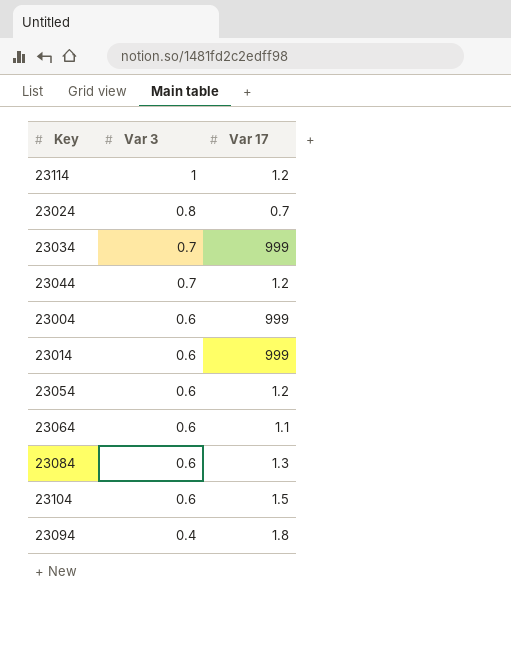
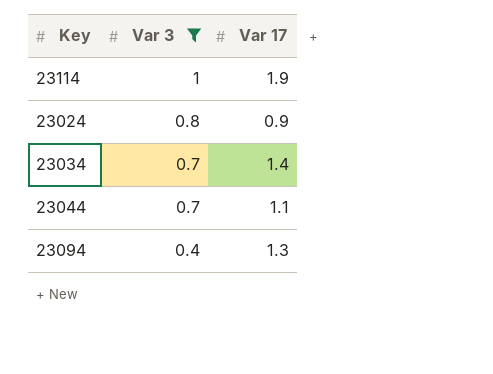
filter: none -> Var 3 != 0.6
23114 | Var 17: 1.2 -> 1.9
23024 | Var 17: 0.7 -> 0.9
23034 | Var 17: 999 -> 1.4
23044 | Var 17: 1.2 -> 1.1
23094 | Var 17: 1.8 -> 1.3

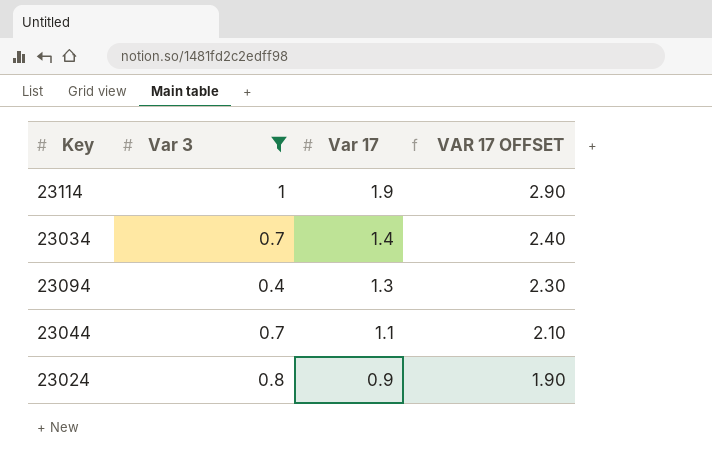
row order: Var 3 descending -> Var 17 descending
column VAR 17 OFFSET | formula: none -> [Var 17] + 1

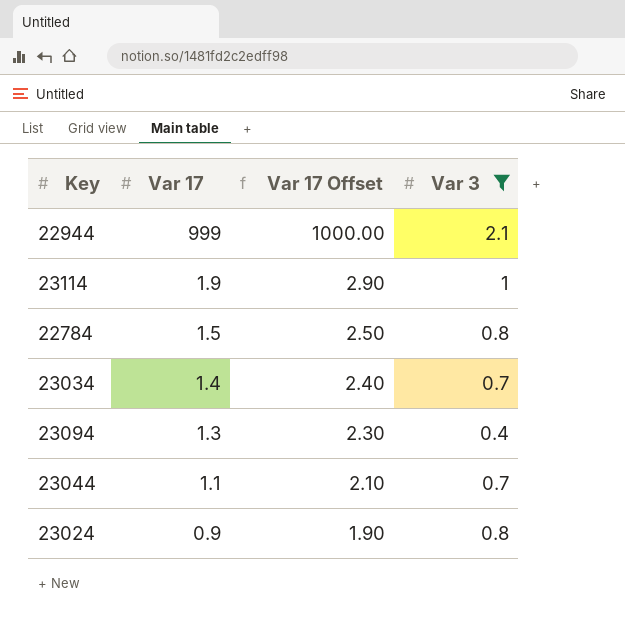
column name: VAR 17 OFFSET -> Var 17 Offset
column Var 3 | position: 2 -> 4
row 22944: none -> 999 | 1000.00 | 2.1
row 22784: none -> 1.5 | 2.50 | 0.8

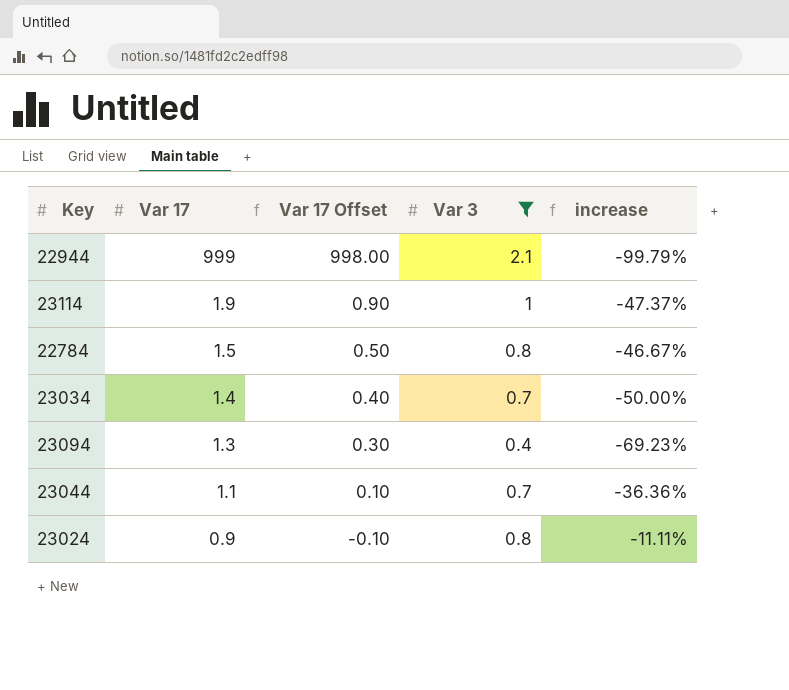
column Var 17 Offset | formula: [Var 17] + 1 -> [Var 17] - 1
column increase | formula: none -> ([Var 3] - [Var 17]) / [Var 17]

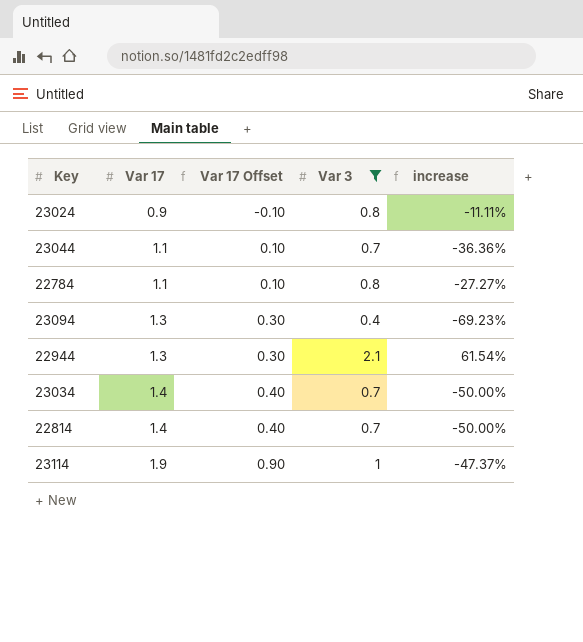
row order: Var 17 descending -> Var 17 ascending
22784 | Var 17: 1.5 -> 1.1
22784 | Var 17 Offset: 0.50 -> 0.10
22784 | increase: -46.67% -> -27.27%
22944 | Var 17: 999 -> 1.3
22944 | Var 17 Offset: 998.00 -> 0.30
22944 | increase: -99.79% -> 61.54%
row 22814: none -> 1.4 | 0.40 | 0.7 | -50.00%

